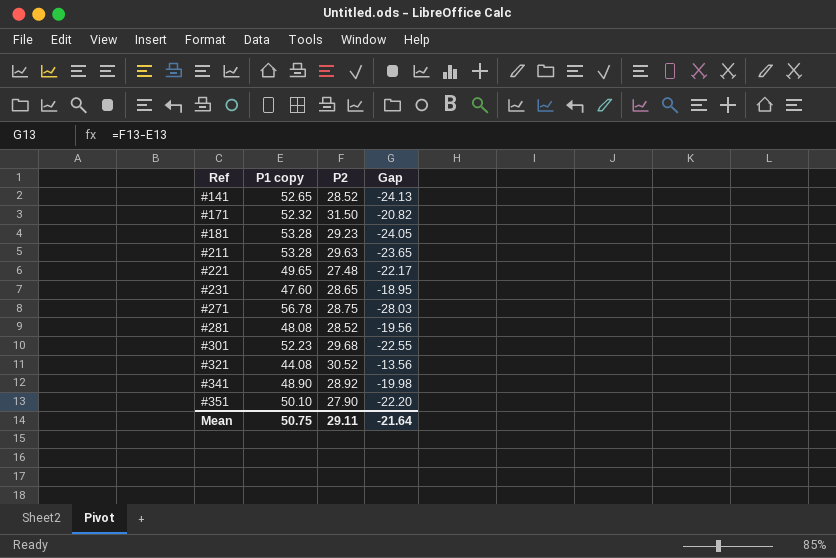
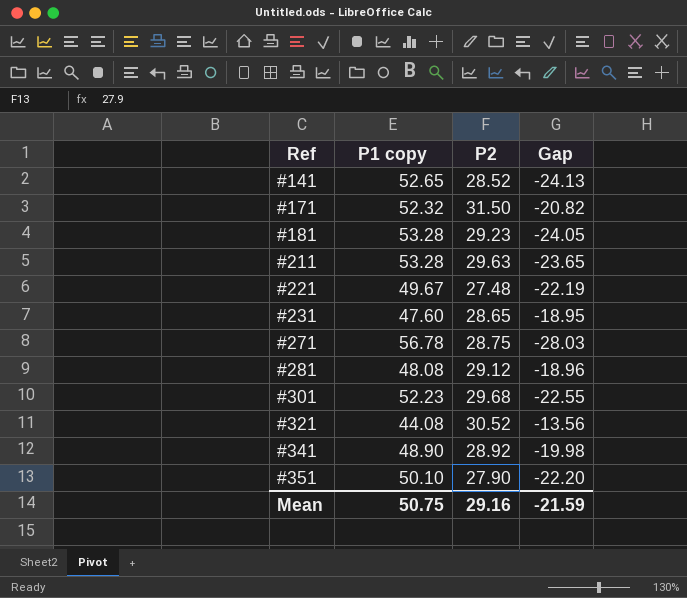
#221 | P1 copy: 49.65 -> 49.67
#221 | Gap: -22.17 -> -22.19
#281 | P2: 28.52 -> 29.12
#281 | Gap: -19.56 -> -18.96
Mean | P2: 29.11 -> 29.16
Mean | Gap: -21.64 -> -21.59

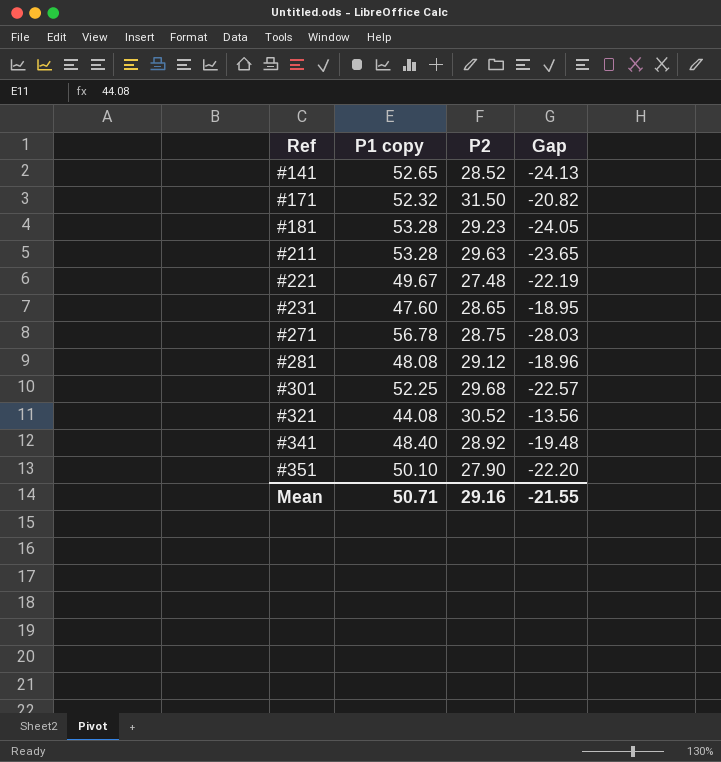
#301 | P1 copy: 52.23 -> 52.25
#301 | Gap: -22.55 -> -22.57
#341 | P1 copy: 48.90 -> 48.40
#341 | Gap: -19.98 -> -19.48
Mean | P1 copy: 50.75 -> 50.71
Mean | Gap: -21.59 -> -21.55

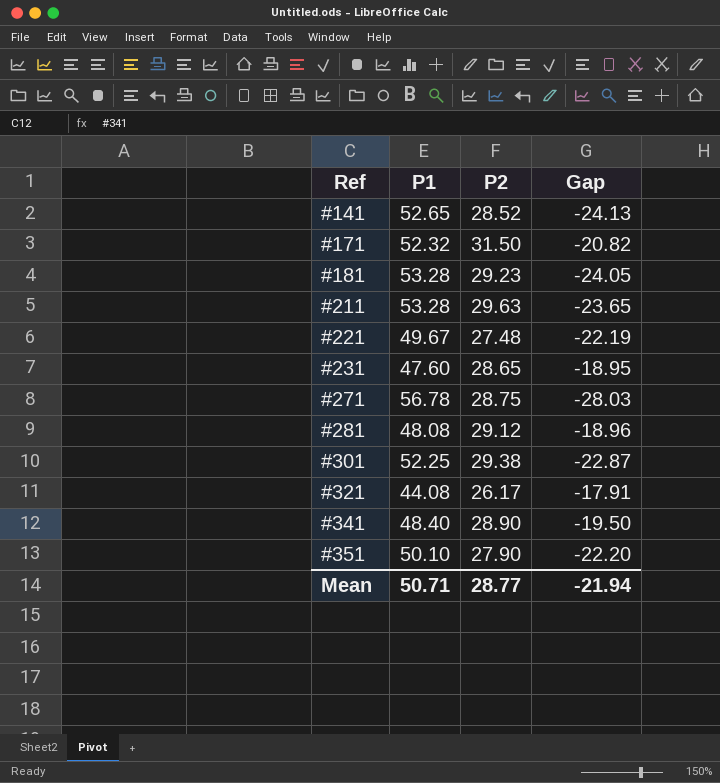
column name: P1 copy -> P1
#301 | P2: 29.68 -> 29.38
#301 | Gap: -22.57 -> -22.87
#321 | P2: 30.52 -> 26.17
#321 | Gap: -13.56 -> -17.91
#341 | P2: 28.92 -> 28.90
#341 | Gap: -19.48 -> -19.50
Mean | P2: 29.16 -> 28.77
Mean | Gap: -21.55 -> -21.94

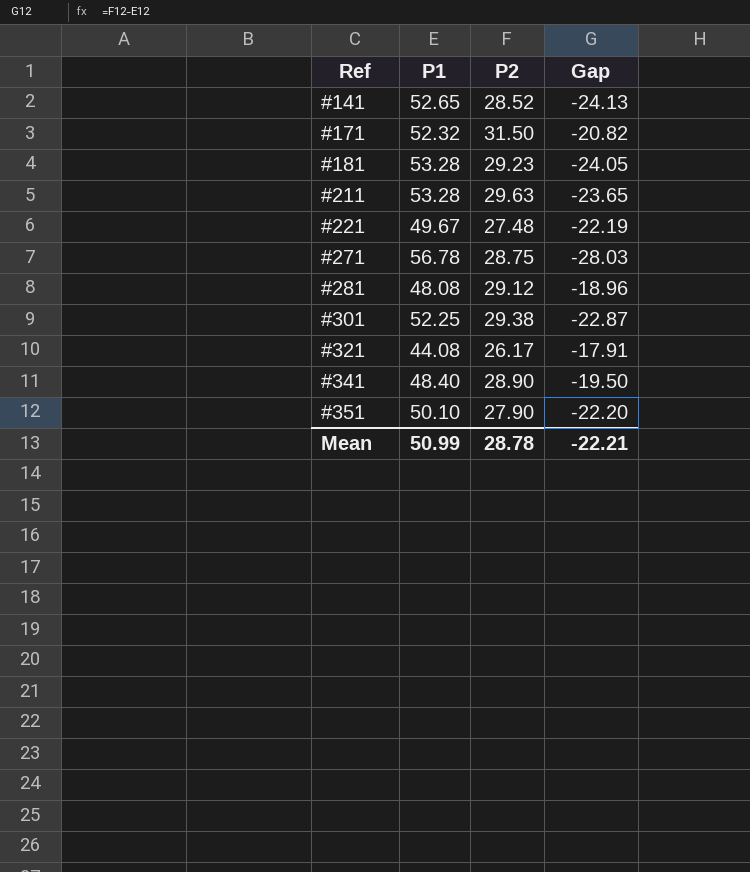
row #231: 47.60 | 28.65 | -18.95 -> none
Mean | P1: 50.71 -> 50.99
Mean | P2: 28.77 -> 28.78
Mean | Gap: -21.94 -> -22.21

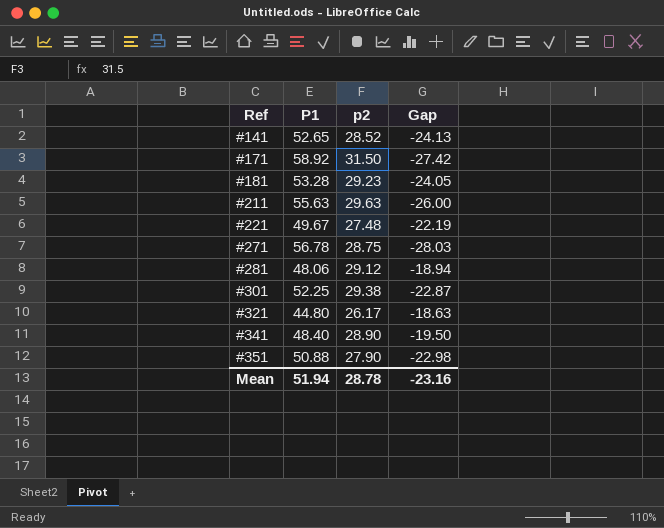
column name: P2 -> p2
#171 | P1: 52.32 -> 58.92
#171 | Gap: -20.82 -> -27.42
#211 | P1: 53.28 -> 55.63
#211 | Gap: -23.65 -> -26.00
#281 | P1: 48.08 -> 48.06
#281 | Gap: -18.96 -> -18.94
#321 | P1: 44.08 -> 44.80
#321 | Gap: -17.91 -> -18.63
#351 | P1: 50.10 -> 50.88
#351 | Gap: -22.20 -> -22.98
Mean | P1: 50.99 -> 51.94
Mean | Gap: -22.21 -> -23.16

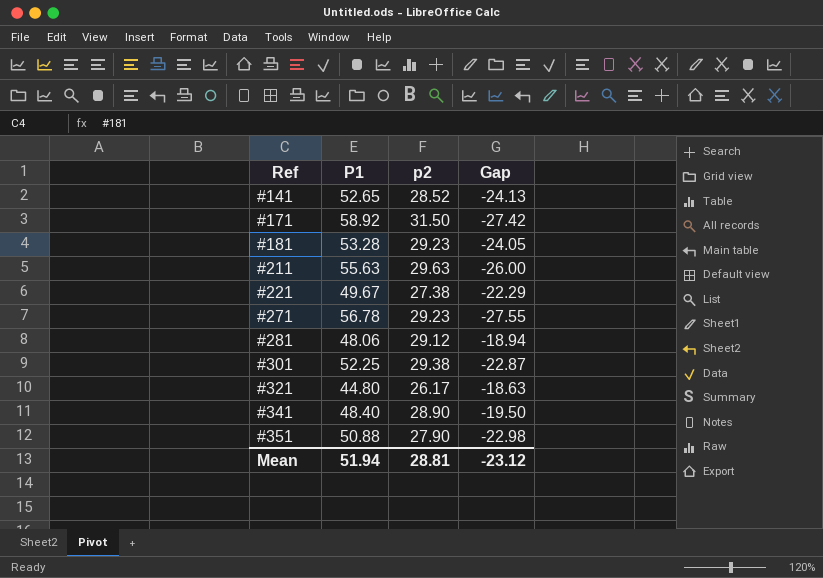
#221 | p2: 27.48 -> 27.38
#221 | Gap: -22.19 -> -22.29
#271 | p2: 28.75 -> 29.23
#271 | Gap: -28.03 -> -27.55
Mean | p2: 28.78 -> 28.81
Mean | Gap: -23.16 -> -23.12

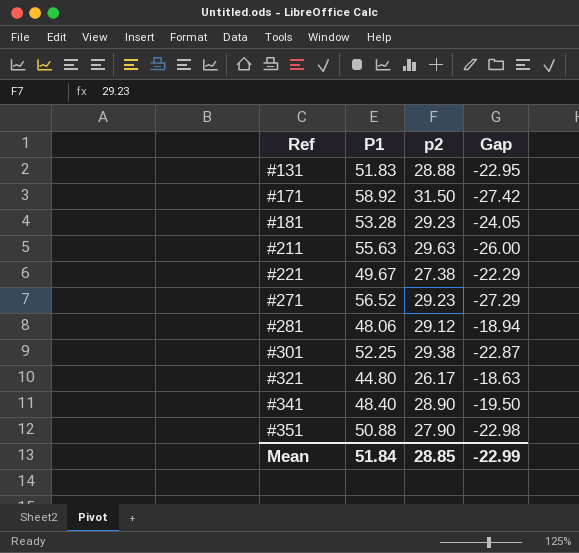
row #141: 52.65 | 28.52 | -24.13 -> none
row #131: none -> 51.83 | 28.88 | -22.95
#271 | P1: 56.78 -> 56.52
#271 | Gap: -27.55 -> -27.29
Mean | P1: 51.94 -> 51.84
Mean | p2: 28.81 -> 28.85
Mean | Gap: -23.12 -> -22.99

